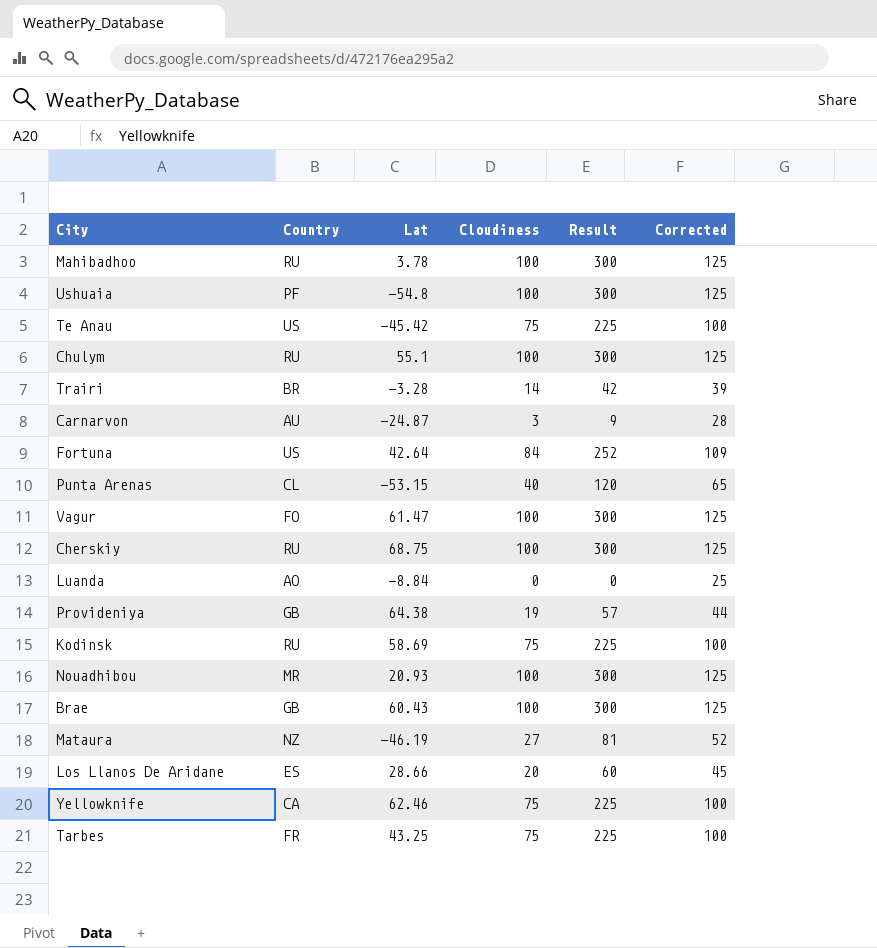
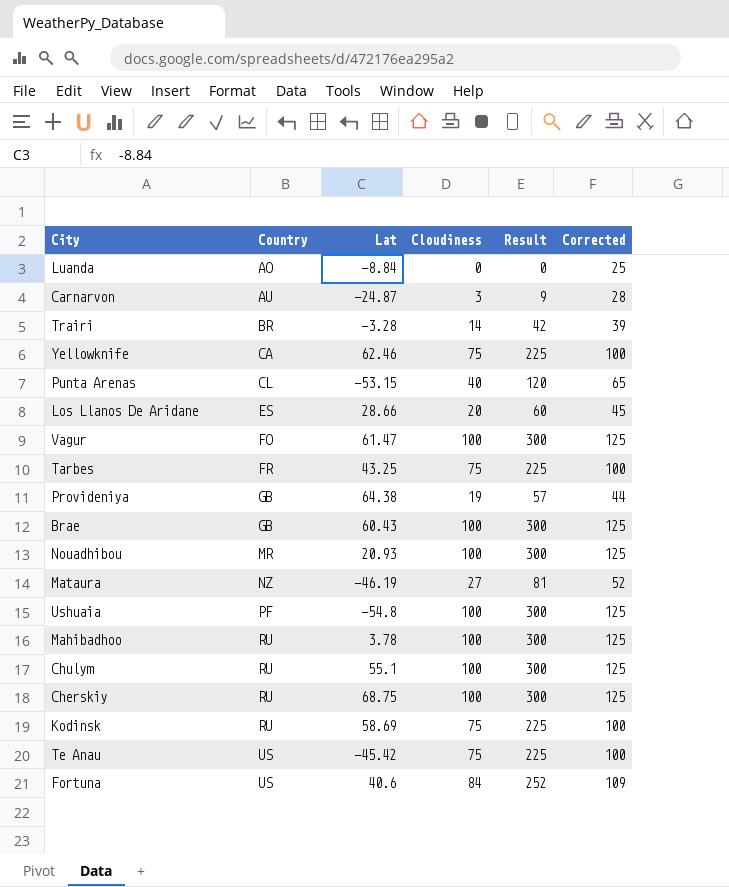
row order: none -> Country ascending
Fortuna | Lat: 42.64 -> 40.6

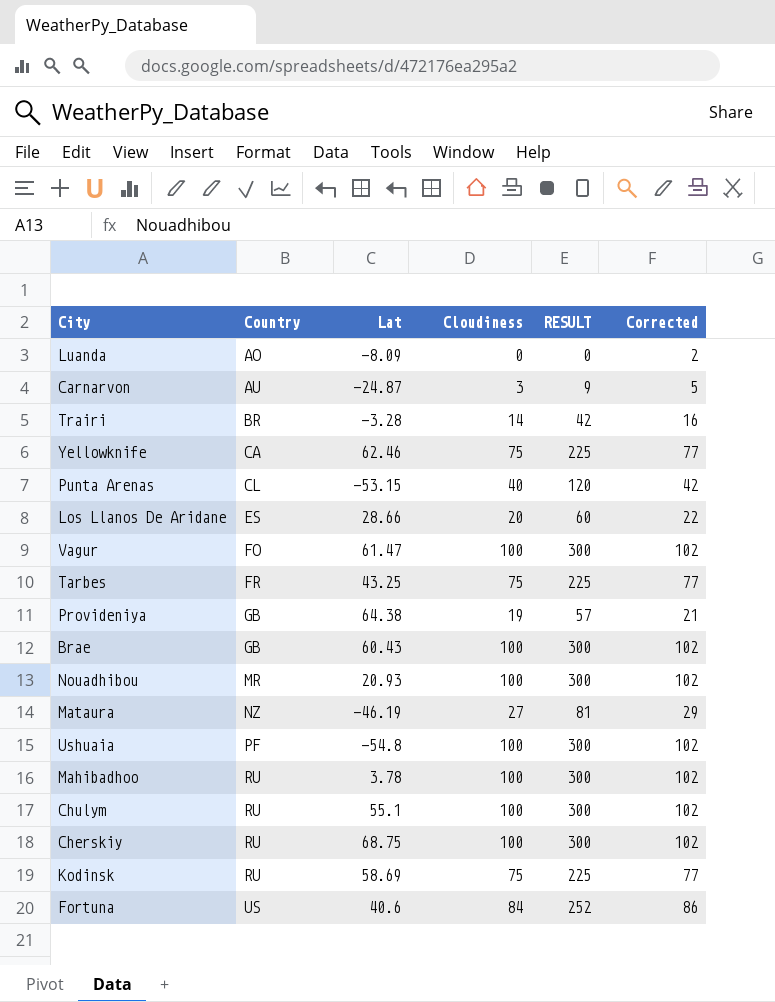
column name: Result -> RESULT
column Corrected | formula: [Cloudiness] + 25 -> [Cloudiness] + 2
row Te Anau: US | -45.42 | 75 | 225 | 100 -> none
Luanda | Lat: -8.84 -> -8.09

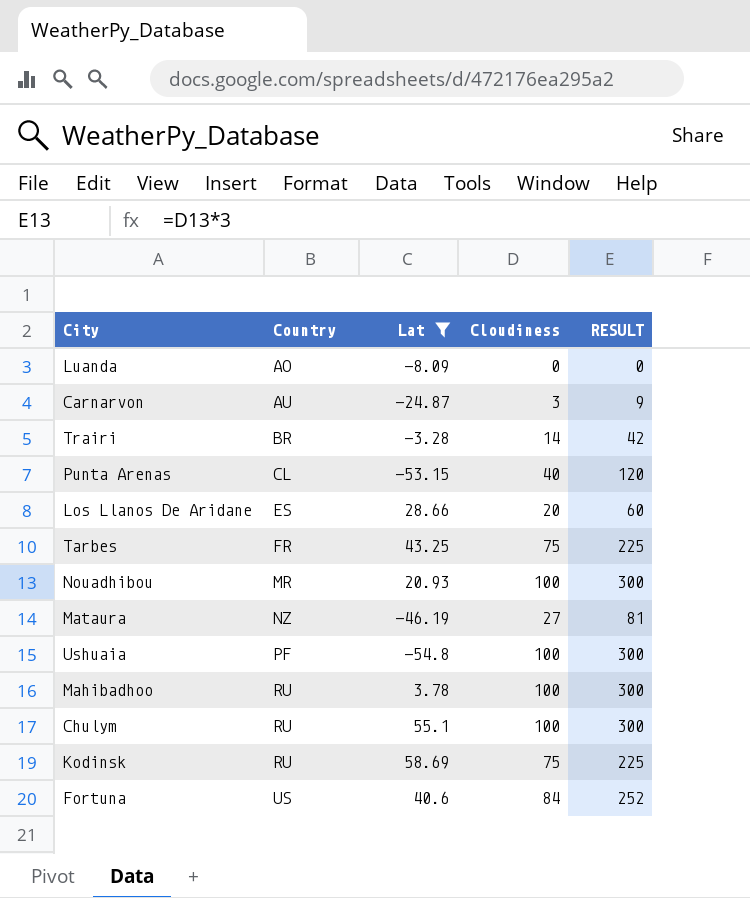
filter: none -> Lat <= 58.69
column Corrected | formula: [Cloudiness] + 2 -> none

